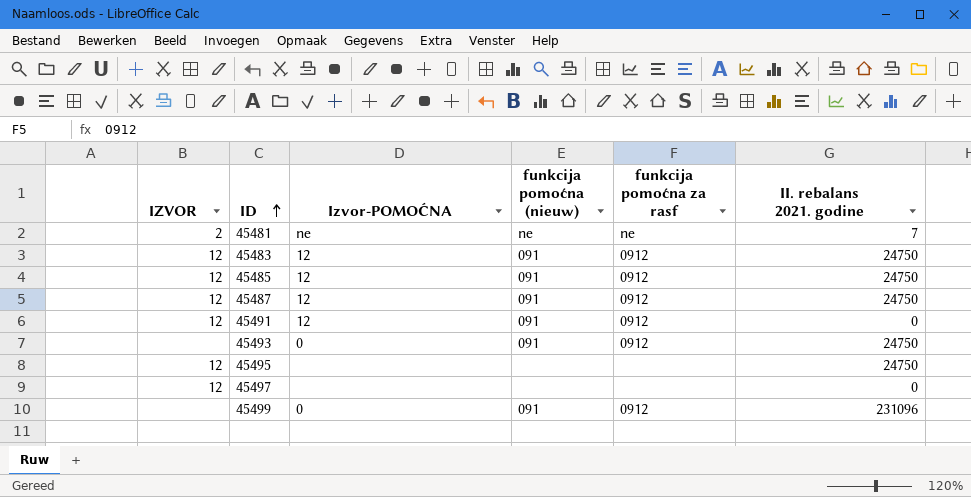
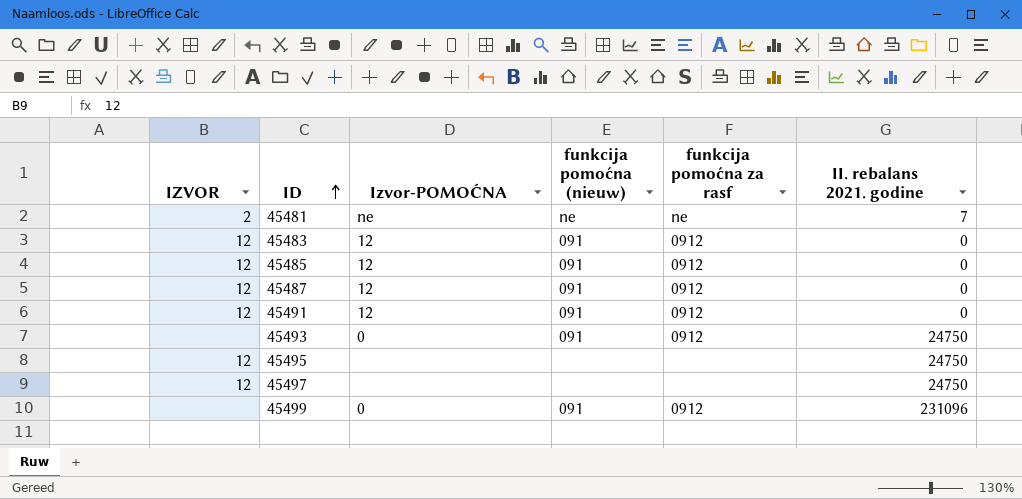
45483 | II. rebalans 2021. godine: 24750 -> 0
45485 | II. rebalans 2021. godine: 24750 -> 0
45487 | II. rebalans 2021. godine: 24750 -> 0
45497 | II. rebalans 2021. godine: 0 -> 24750

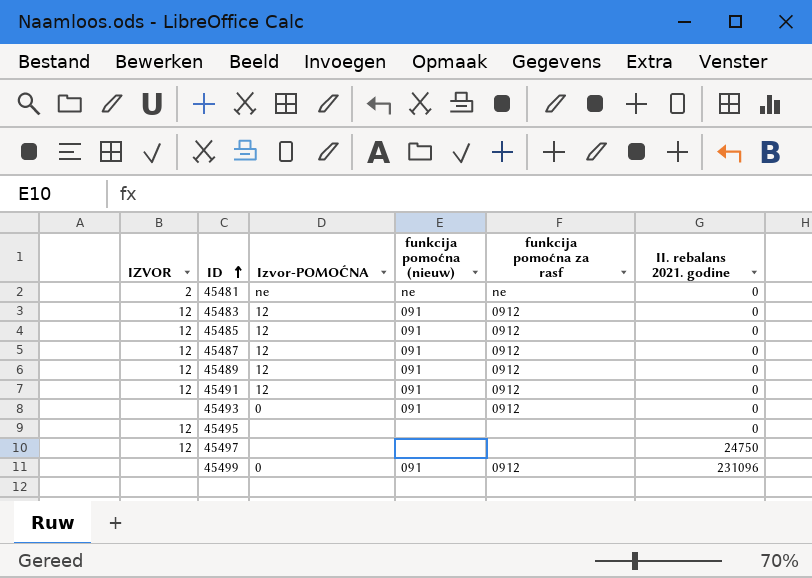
45481 | II. rebalans 2021. godine: 7 -> 0
row 45489: none -> 12 | 12 | 091 | 0912 | 0
45493 | II. rebalans 2021. godine: 24750 -> 0
45495 | II. rebalans 2021. godine: 24750 -> 0

